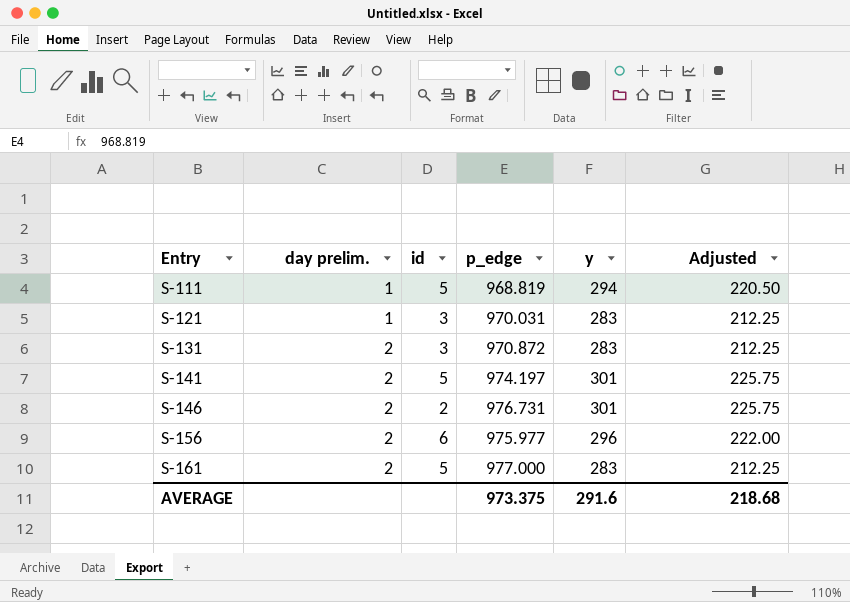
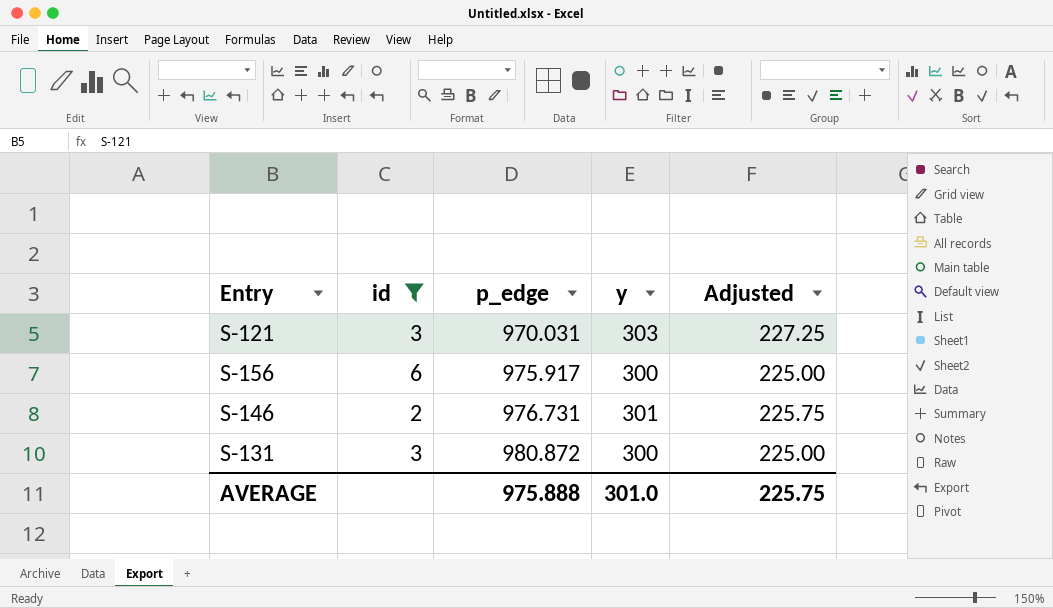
filter: none -> id != 5
row order: Entry ascending -> p_edge ascending
column day prelim. | position: 2 -> none
S-121 | y: 283 -> 303
S-121 | Adjusted: 212.25 -> 227.25
S-156 | p_edge: 975.977 -> 975.917
S-156 | y: 296 -> 300
S-156 | Adjusted: 222.00 -> 225.00
S-131 | p_edge: 970.872 -> 980.872
S-131 | y: 283 -> 300
S-131 | Adjusted: 212.25 -> 225.00
AVERAGE | p_edge: 973.375 -> 975.888
AVERAGE | y: 291.6 -> 301.0
AVERAGE | Adjusted: 218.68 -> 225.75

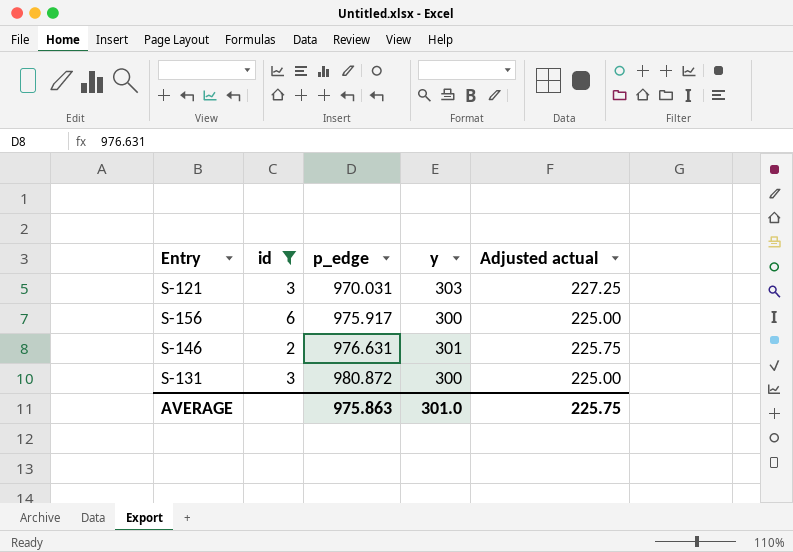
column name: Adjusted -> Adjusted actual
S-146 | p_edge: 976.731 -> 976.631
AVERAGE | p_edge: 975.888 -> 975.863

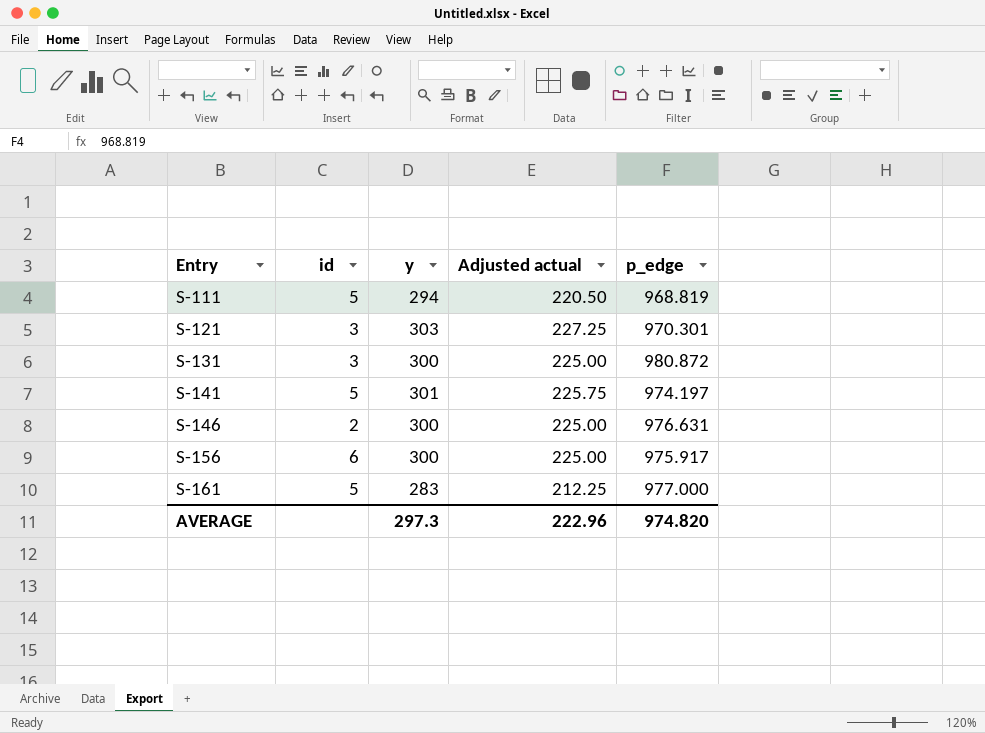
filter: id != 5 -> none
row order: p_edge ascending -> Entry ascending
column p_edge | position: 3 -> 5
S-121 | p_edge: 970.031 -> 970.301
S-146 | y: 301 -> 300
S-146 | Adjusted actual: 225.75 -> 225.00
AVERAGE | y: 301.0 -> 297.3
AVERAGE | Adjusted actual: 225.75 -> 222.96
AVERAGE | p_edge: 975.863 -> 974.820

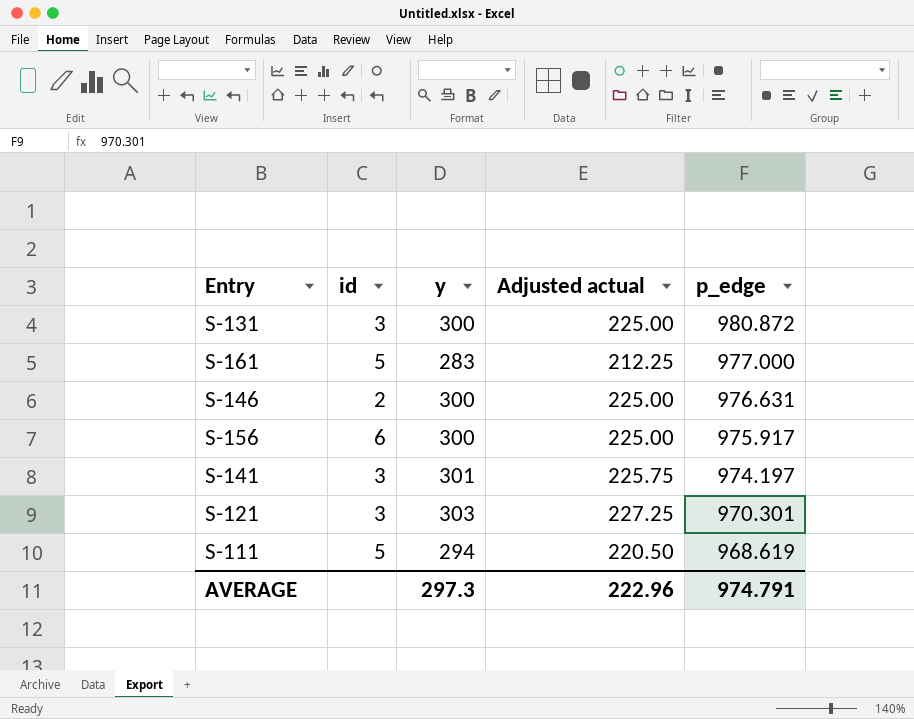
row order: Entry ascending -> p_edge descending
S-141 | id: 5 -> 3
S-111 | p_edge: 968.819 -> 968.619
AVERAGE | p_edge: 974.820 -> 974.791

